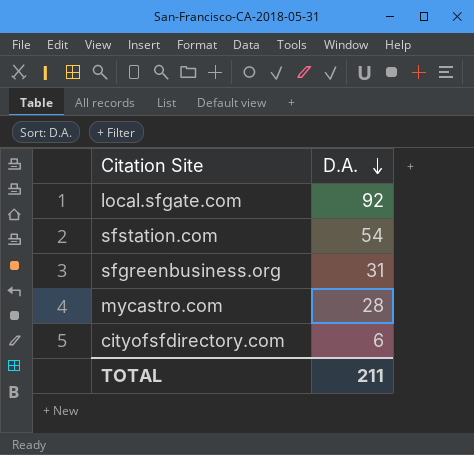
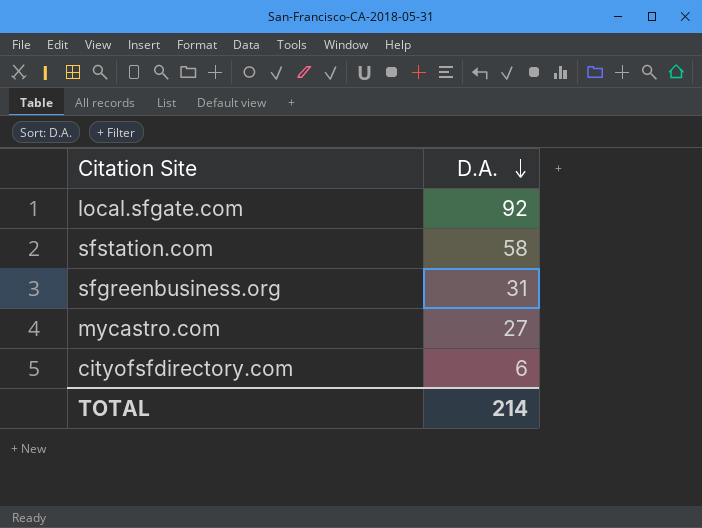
sfstation.com | D.A.: 54 -> 58
mycastro.com | D.A.: 28 -> 27
TOTAL | D.A.: 211 -> 214

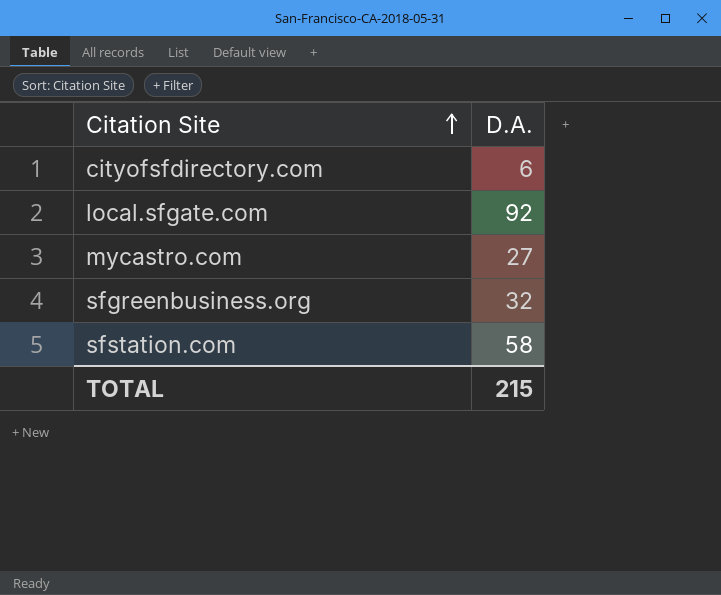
row order: D.A. descending -> Citation Site ascending
sfgreenbusiness.org | D.A.: 31 -> 32
TOTAL | D.A.: 214 -> 215

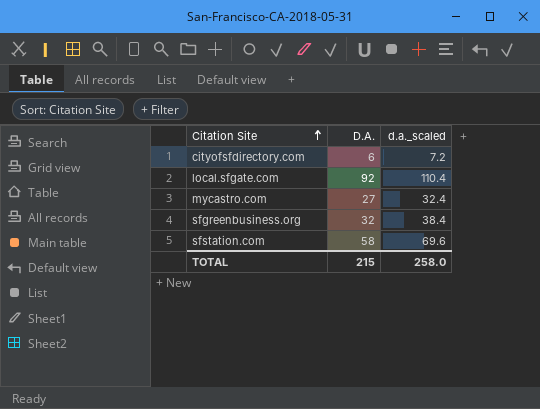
column d.a._scaled | formula: none -> [D.A.] * 1.2

